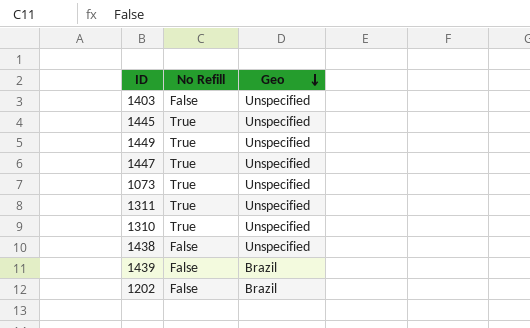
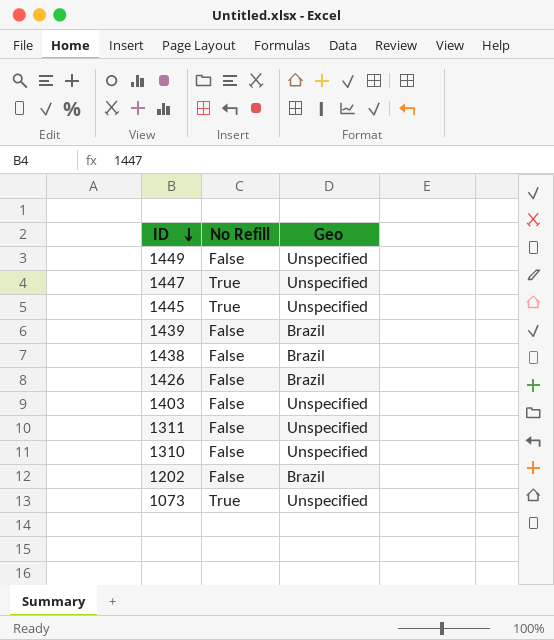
row order: Geo descending -> ID descending
1449 | No Refill: True -> False
1438 | Geo: Unspecified -> Brazil
row 1426: none -> False | Brazil
1311 | No Refill: True -> False
1310 | No Refill: True -> False

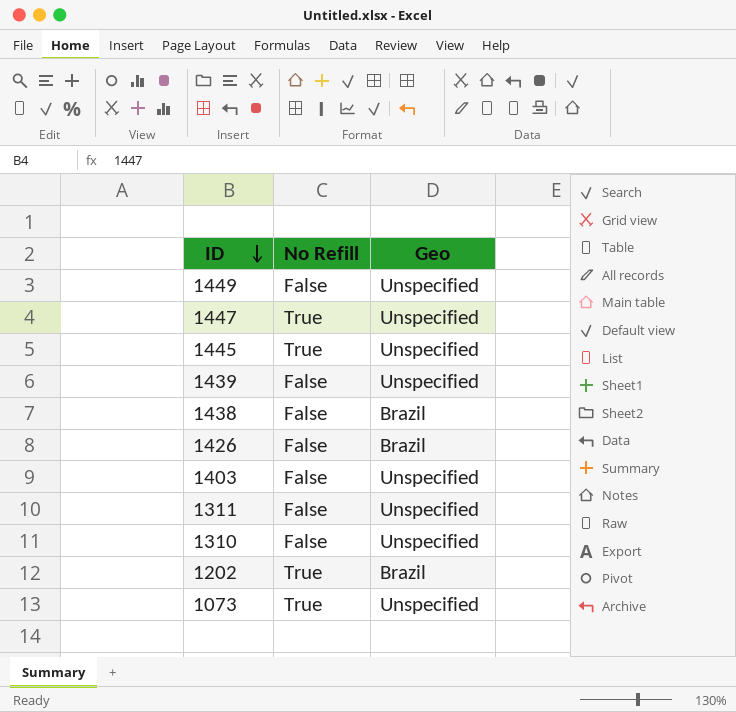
1439 | Geo: Brazil -> Unspecified
1202 | No Refill: False -> True

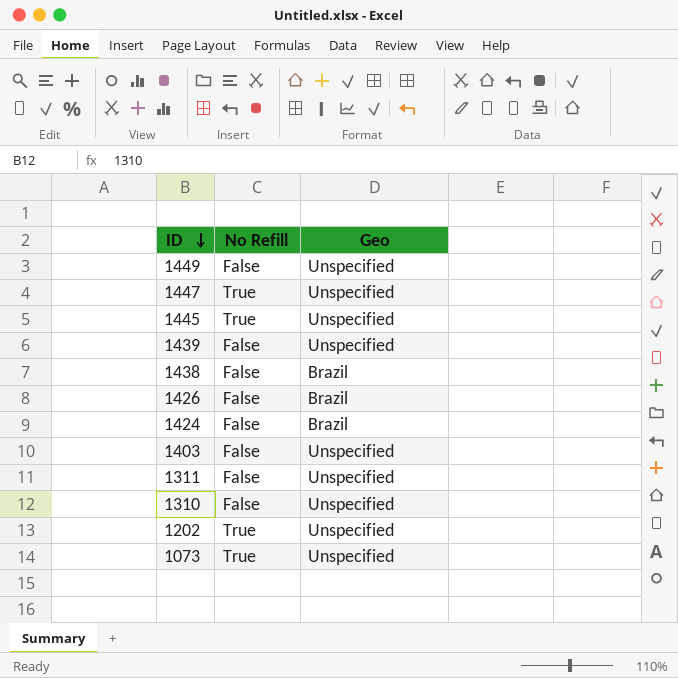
row 1424: none -> False | Brazil
1202 | Geo: Brazil -> Unspecified

